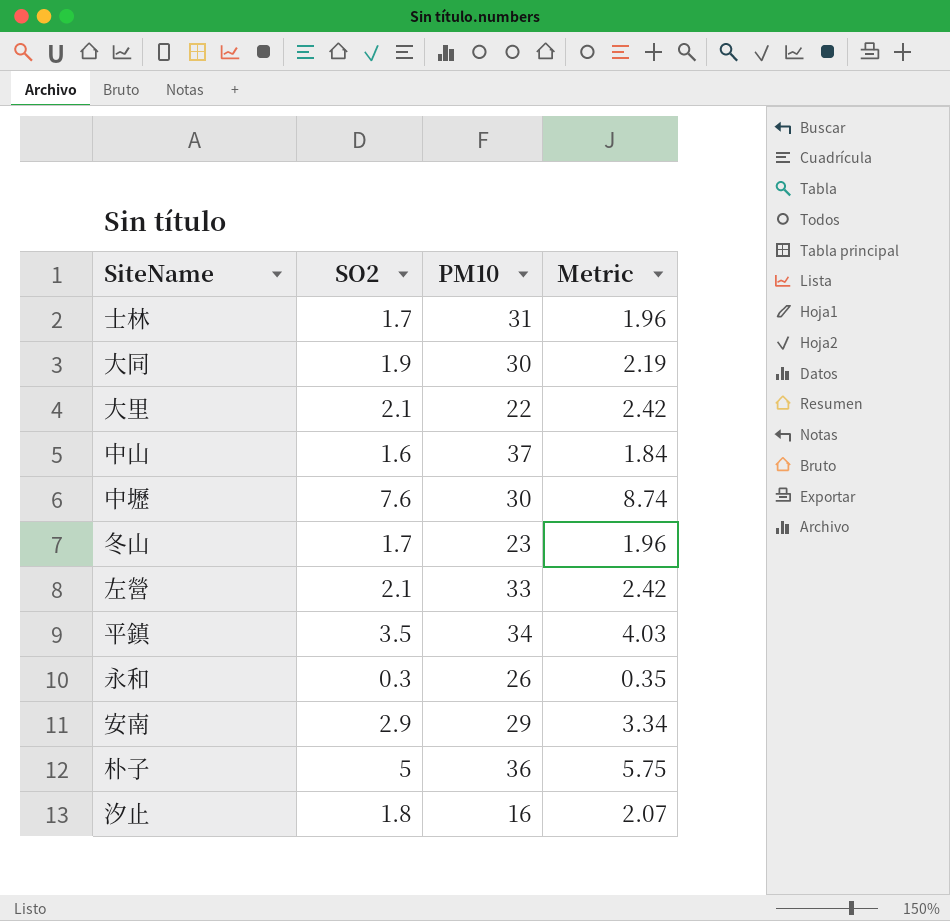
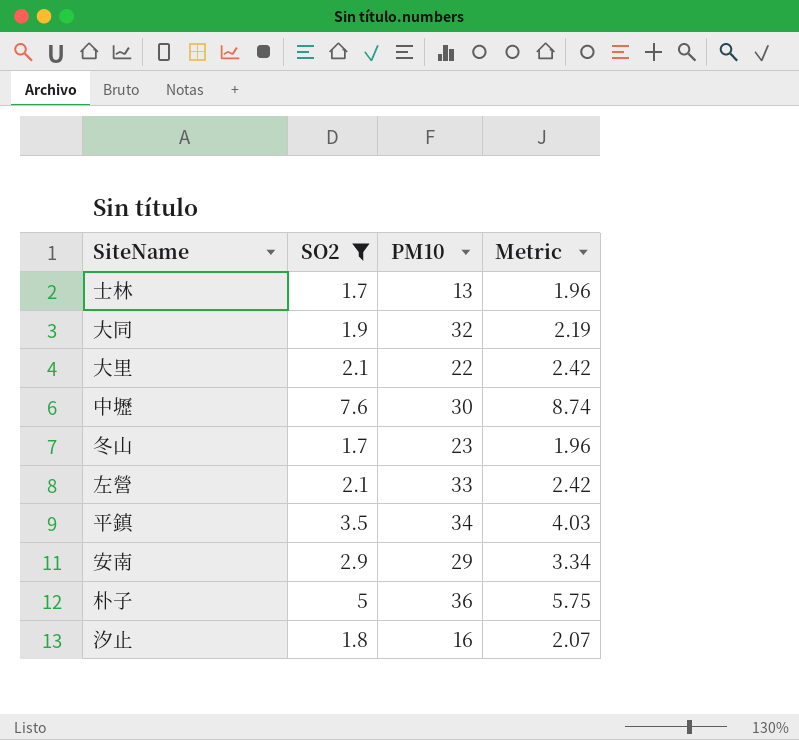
filter: none -> SO2 >= 1.7
士林 | PM10: 31 -> 13
大同 | PM10: 30 -> 32

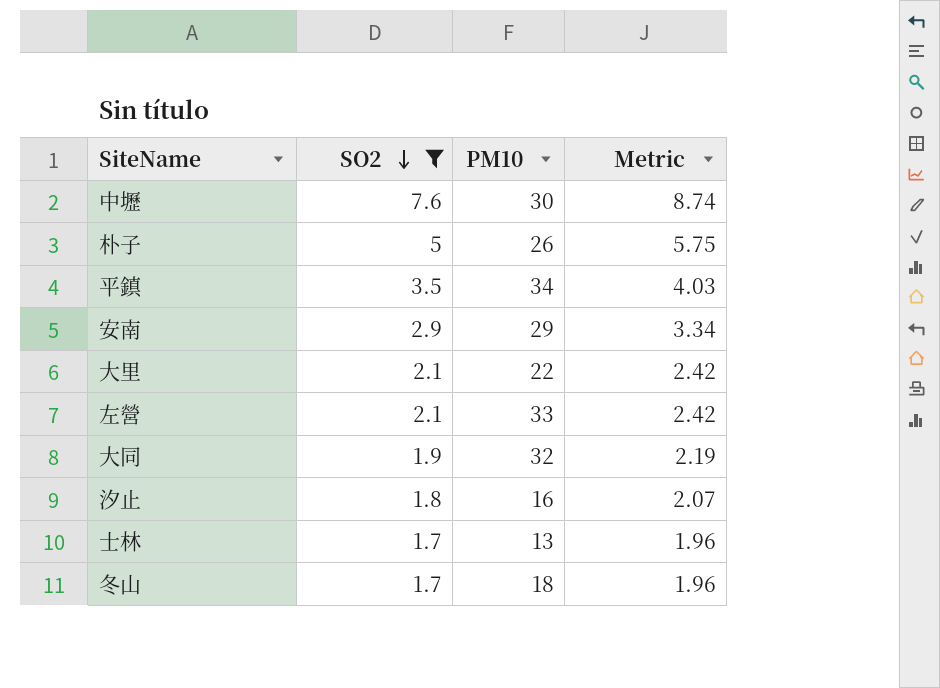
row order: none -> SO2 descending
朴子 | PM10: 36 -> 26
冬山 | PM10: 23 -> 18

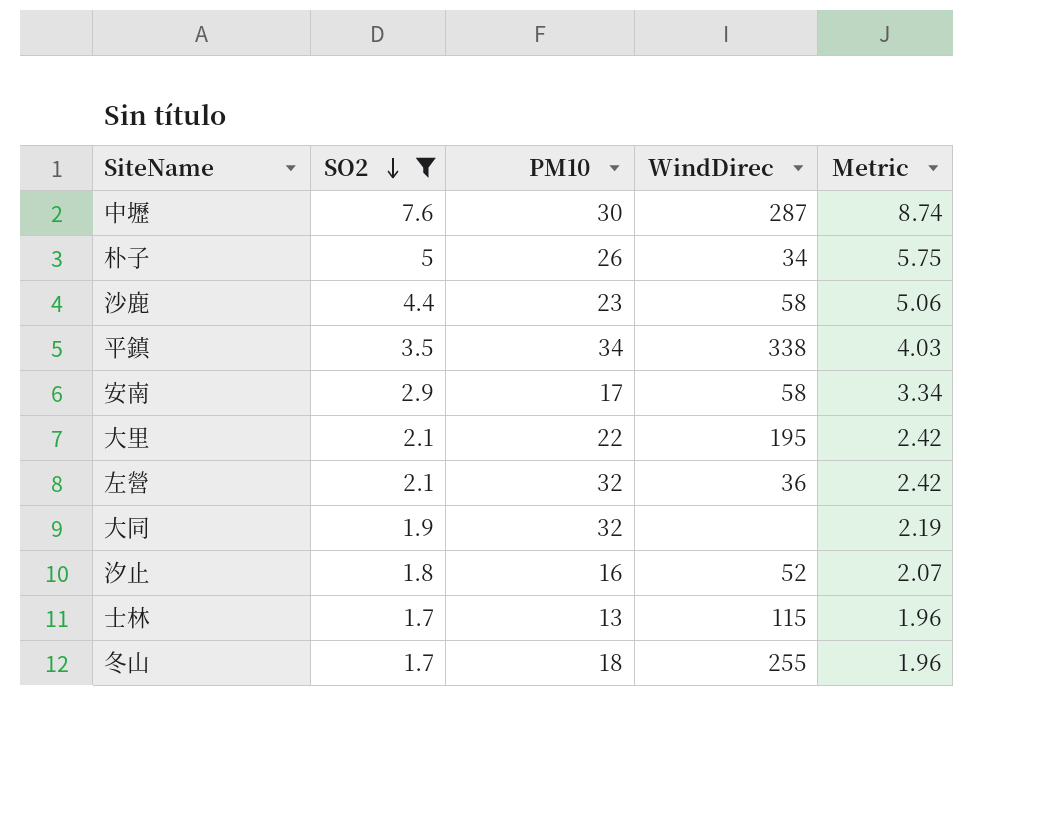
column WindDirec | position: none -> 4
row 沙鹿: none -> 4.4 | 23 | 58 | 5.06
安南 | PM10: 29 -> 17
左營 | PM10: 33 -> 32

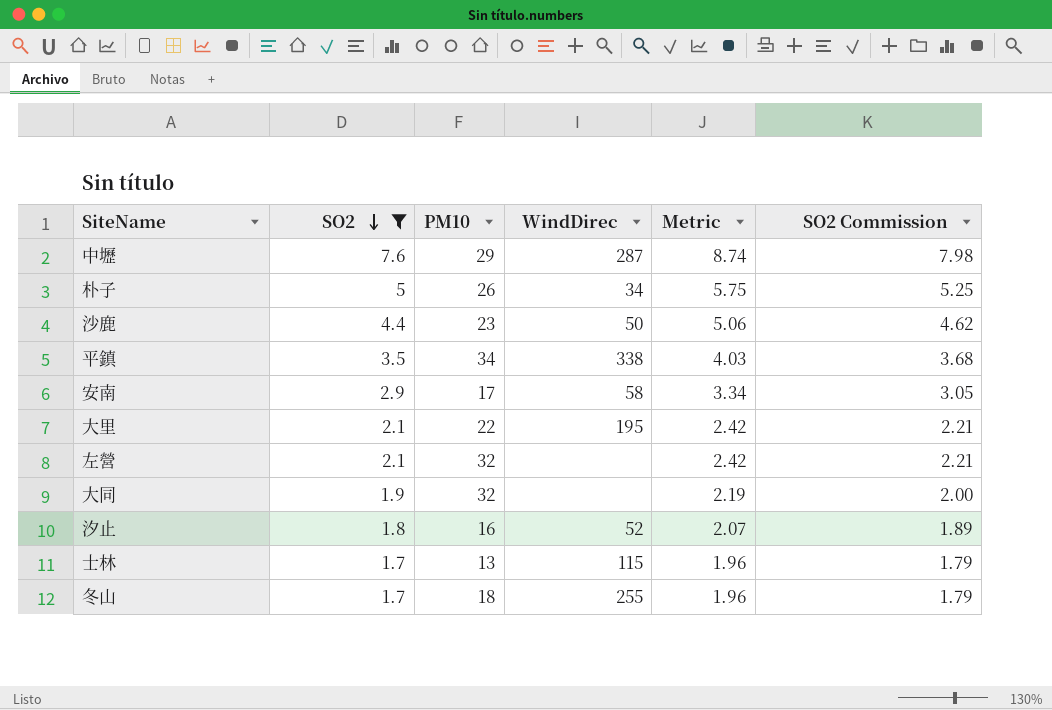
column SO2 Commission | formula: none -> [SO2] * 1.05
中壢 | PM10: 30 -> 29
沙鹿 | WindDirec: 58 -> 50
左營 | WindDirec: 36 -> none

